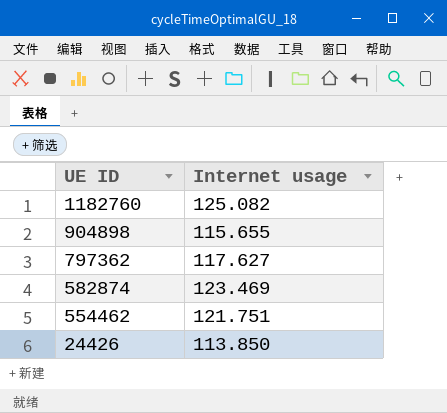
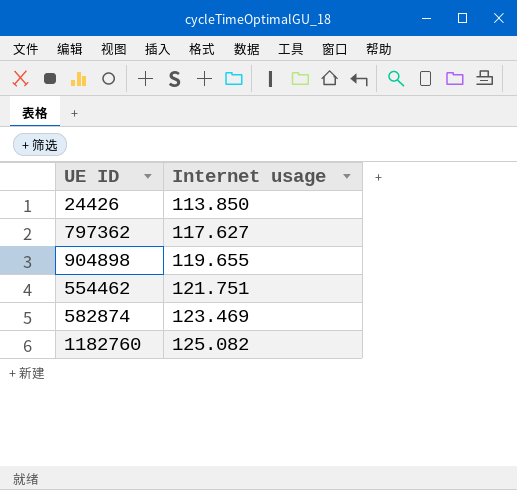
row order: UE ID descending -> Internet usage ascending
904898 | Internet usage: 115.655 -> 119.655

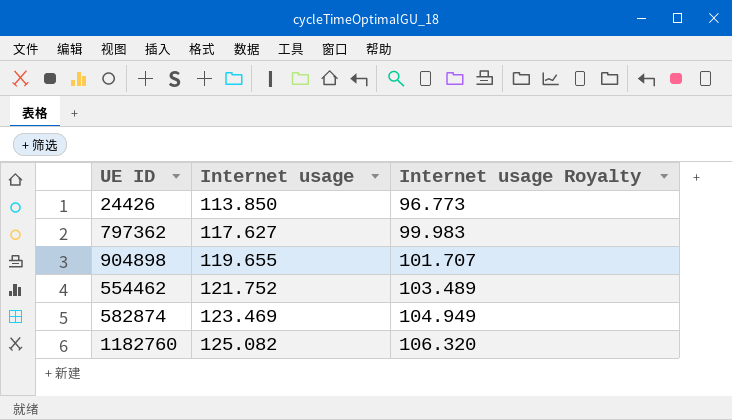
column Internet usage Royalty | formula: none -> [Internet usage] * 0.85
554462 | Internet usage: 121.751 -> 121.752

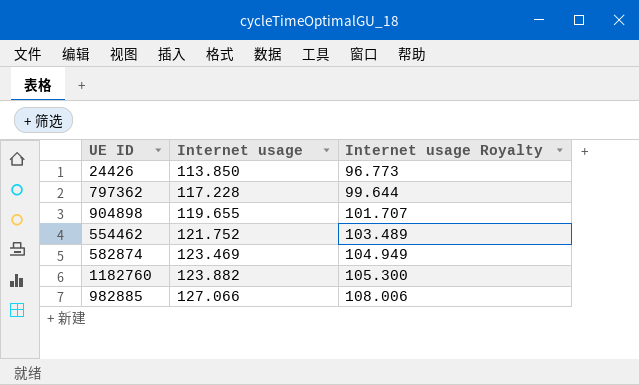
797362 | Internet usage: 117.627 -> 117.228
797362 | Internet usage Royalty: 99.983 -> 99.644
1182760 | Internet usage: 125.082 -> 123.882
1182760 | Internet usage Royalty: 106.320 -> 105.300
row 982885: none -> 127.066 | 108.006

